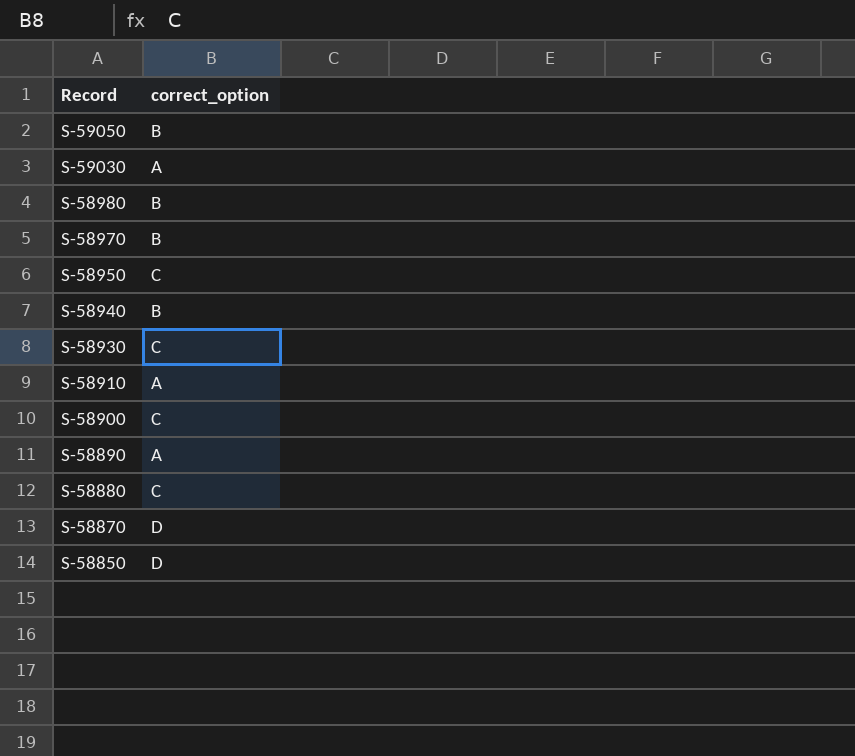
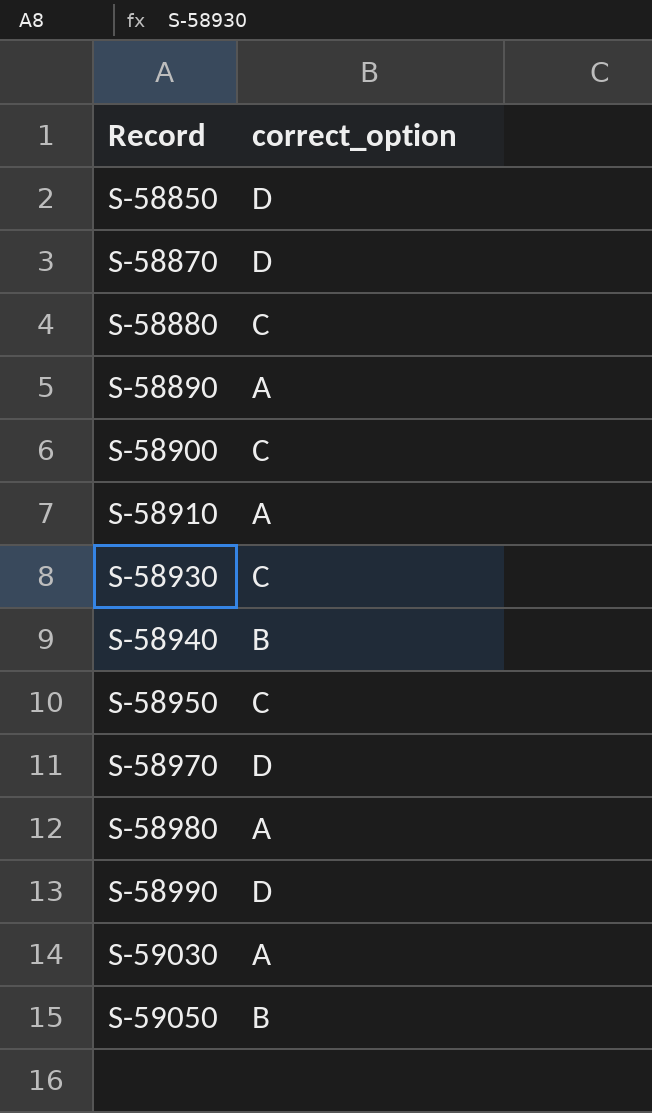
row order: Record descending -> Record ascending
S-58970 | correct_option: B -> D
S-58980 | correct_option: B -> A
row S-58990: none -> D

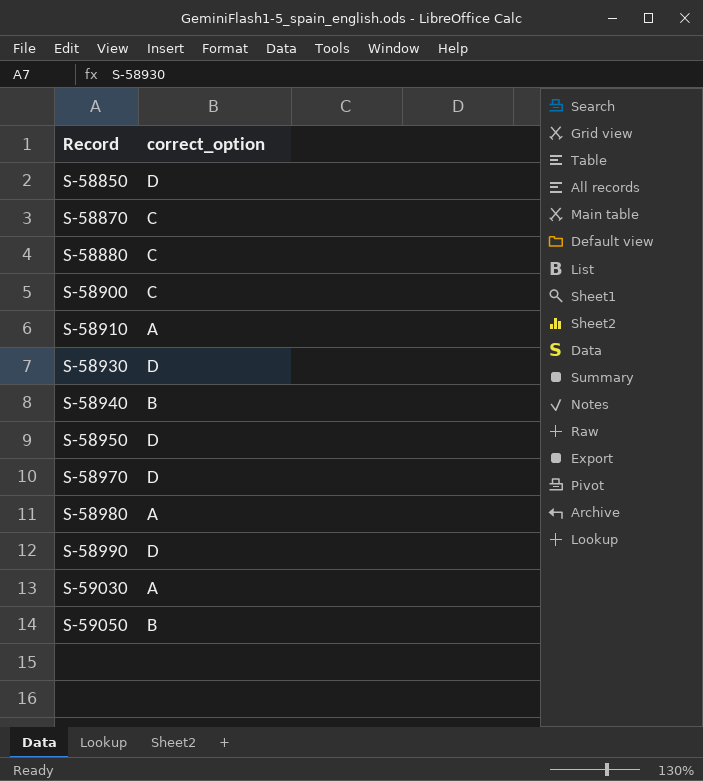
row S-58890: A -> none
S-58870 | correct_option: D -> C
S-58930 | correct_option: C -> D
S-58950 | correct_option: C -> D

